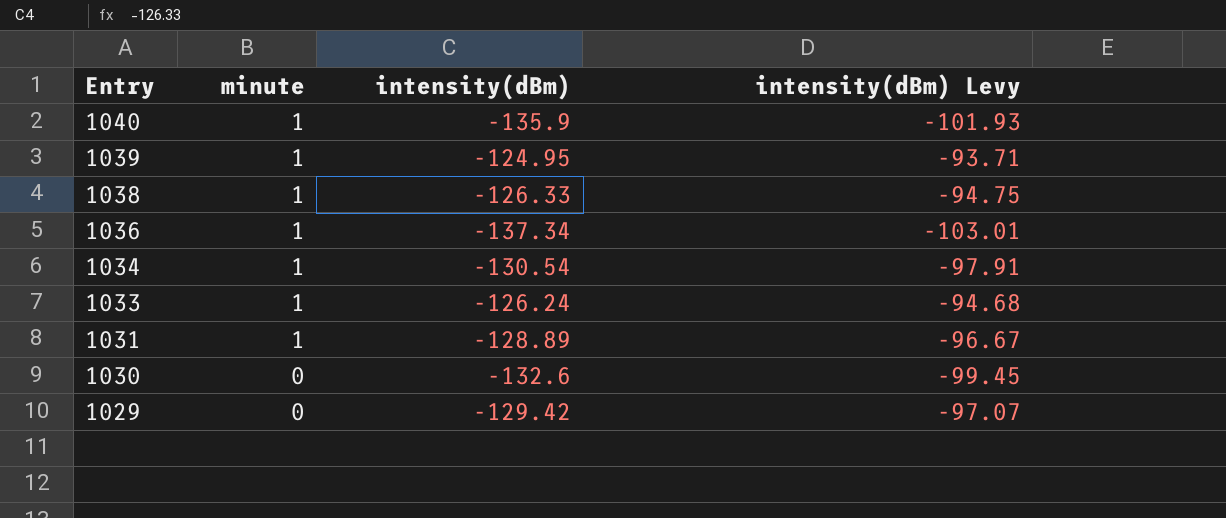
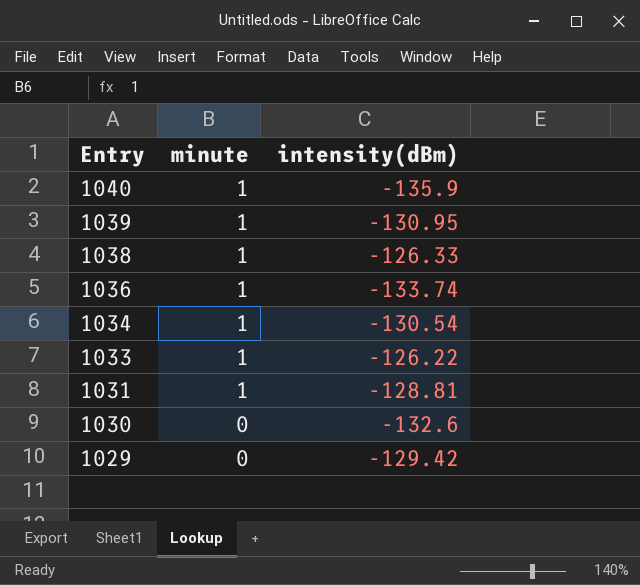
column intensity(dBm) Levy | formula: [intensity(dBm)] * 0.75 -> none
1039 | intensity(dBm): -124.95 -> -130.95
1036 | intensity(dBm): -137.34 -> -133.74
1033 | intensity(dBm): -126.24 -> -126.22
1031 | intensity(dBm): -128.89 -> -128.81

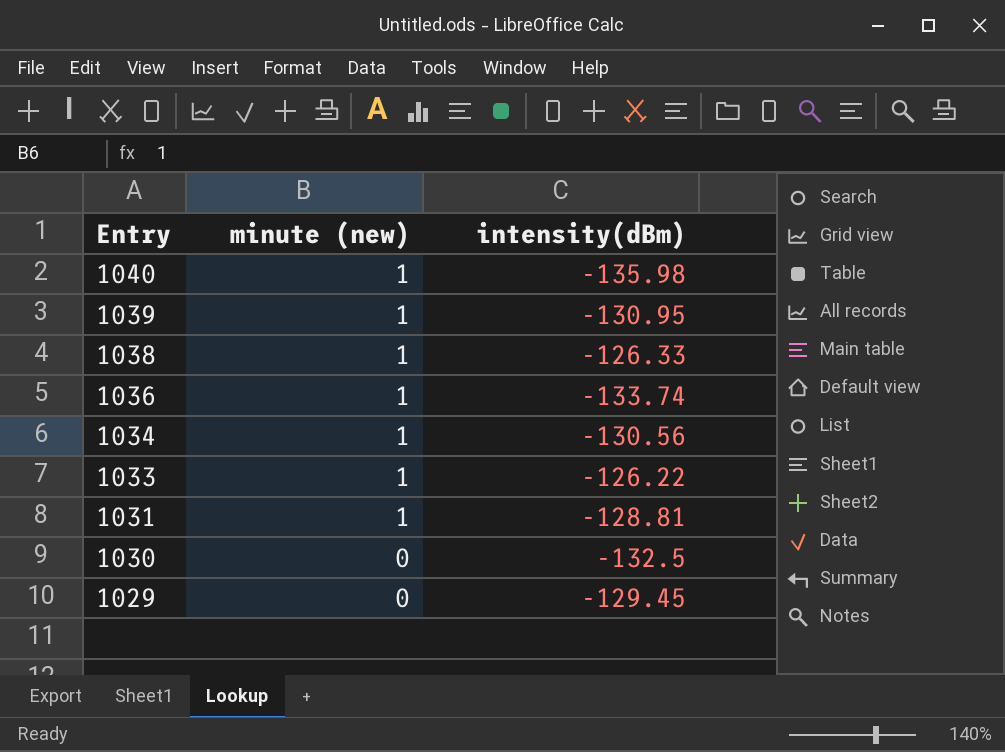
column name: minute -> minute (new)
1040 | intensity(dBm): -135.9 -> -135.98
1034 | intensity(dBm): -130.54 -> -130.56
1030 | intensity(dBm): -132.6 -> -132.5
1029 | intensity(dBm): -129.42 -> -129.45

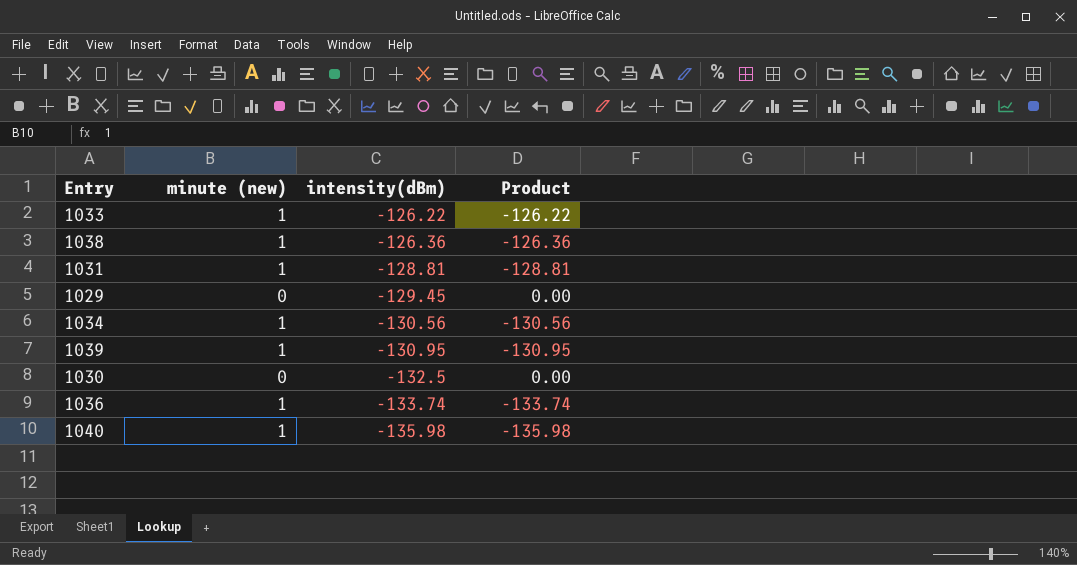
row order: Entry descending -> intensity(dBm) descending
column Product | formula: none -> [minute (new)] * [intensity(dBm)]
1038 | intensity(dBm): -126.33 -> -126.36

